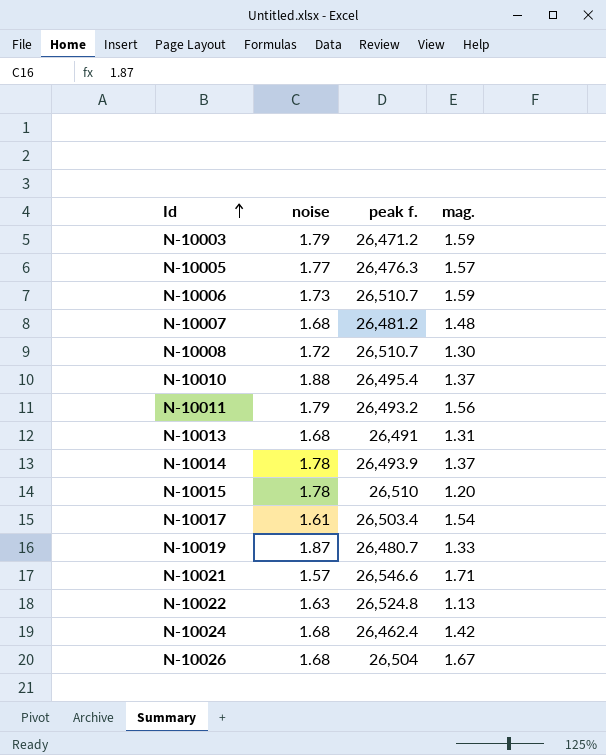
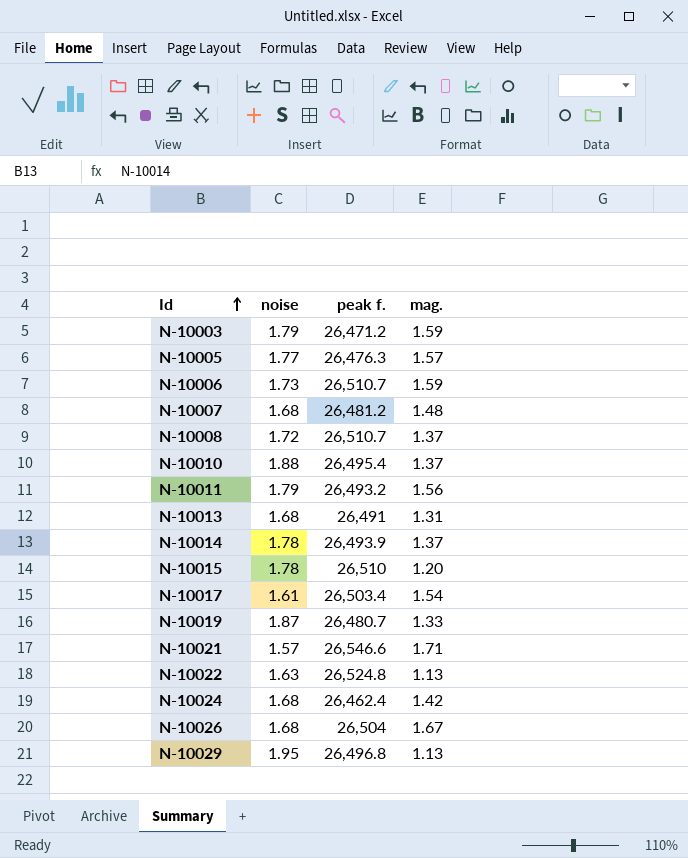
N-10008 | mag.: 1.30 -> 1.37
row N-10029: none -> 1.95 | 26,496.8 | 1.13

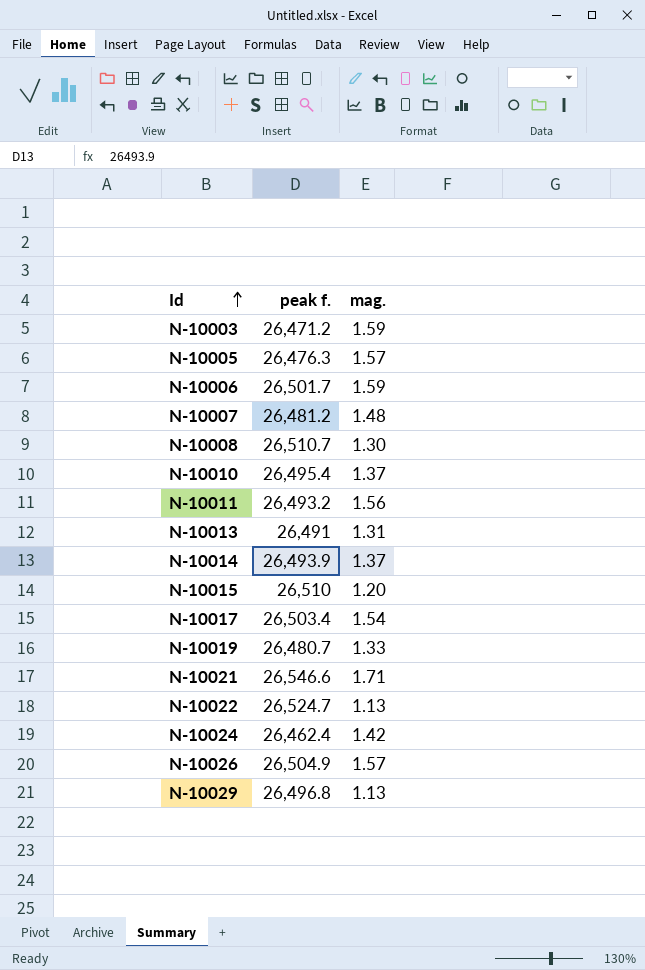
column noise | position: 2 -> none
N-10006 | peak f.: 26,510.7 -> 26,501.7
N-10008 | mag.: 1.37 -> 1.30
N-10022 | peak f.: 26,524.8 -> 26,524.7
N-10026 | peak f.: 26,504 -> 26,504.9
N-10026 | mag.: 1.67 -> 1.57

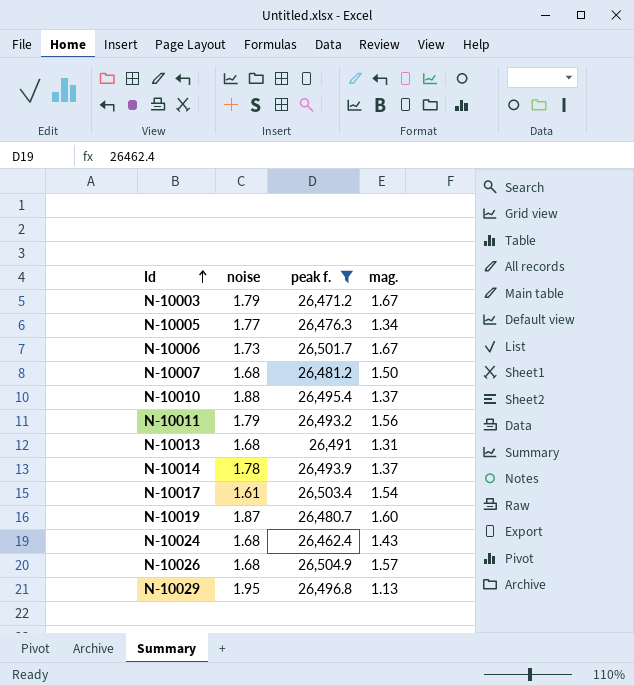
filter: none -> peak f. <= 26,504.9
column noise | position: none -> 2
N-10003 | mag.: 1.59 -> 1.67
N-10005 | mag.: 1.57 -> 1.34
N-10006 | mag.: 1.59 -> 1.67
N-10007 | mag.: 1.48 -> 1.50
N-10019 | mag.: 1.33 -> 1.60
N-10024 | mag.: 1.42 -> 1.43

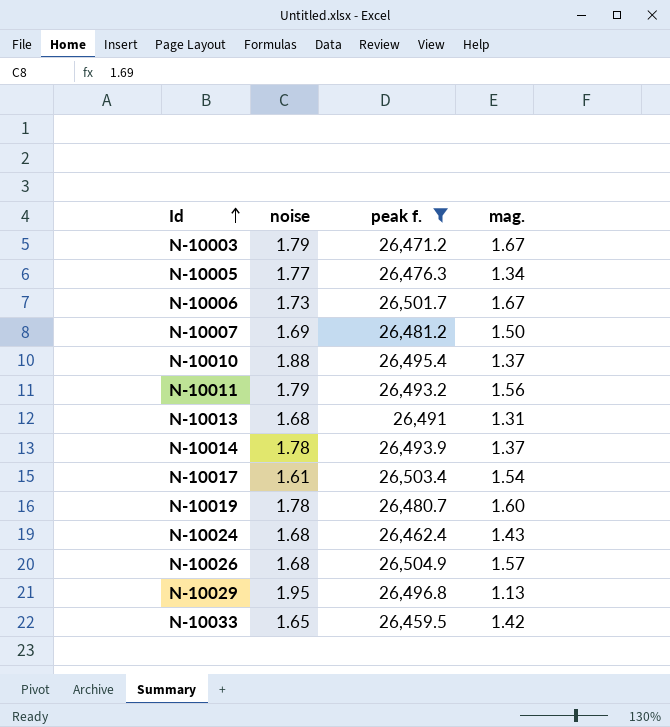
N-10007 | noise: 1.68 -> 1.69
N-10019 | noise: 1.87 -> 1.78
row N-10033: none -> 1.65 | 26,459.5 | 1.42

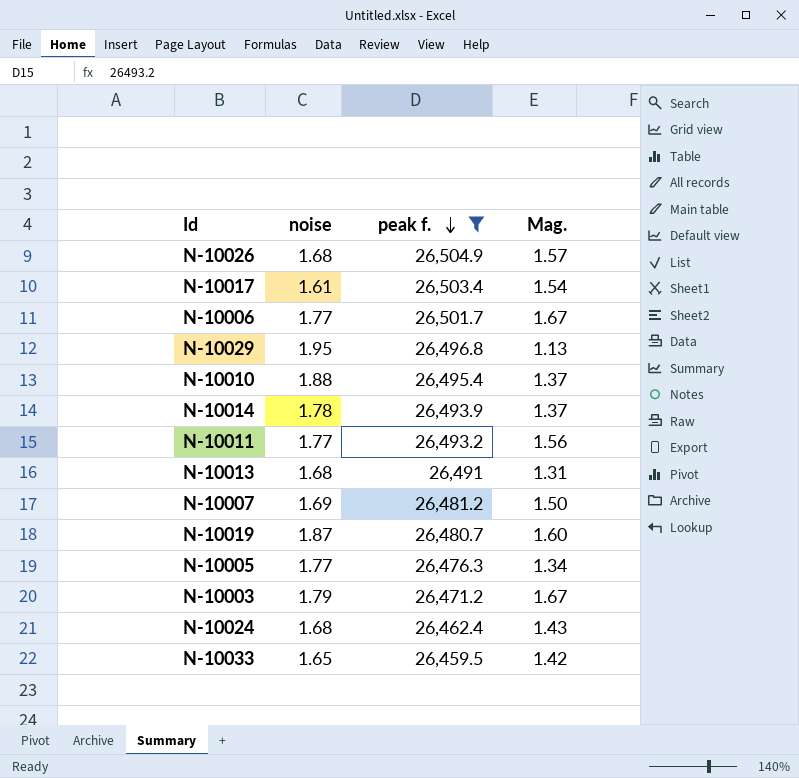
row order: Id ascending -> peak f. descending
column name: mag. -> Mag.
N-10006 | noise: 1.73 -> 1.77
N-10011 | noise: 1.79 -> 1.77
N-10019 | noise: 1.78 -> 1.87

